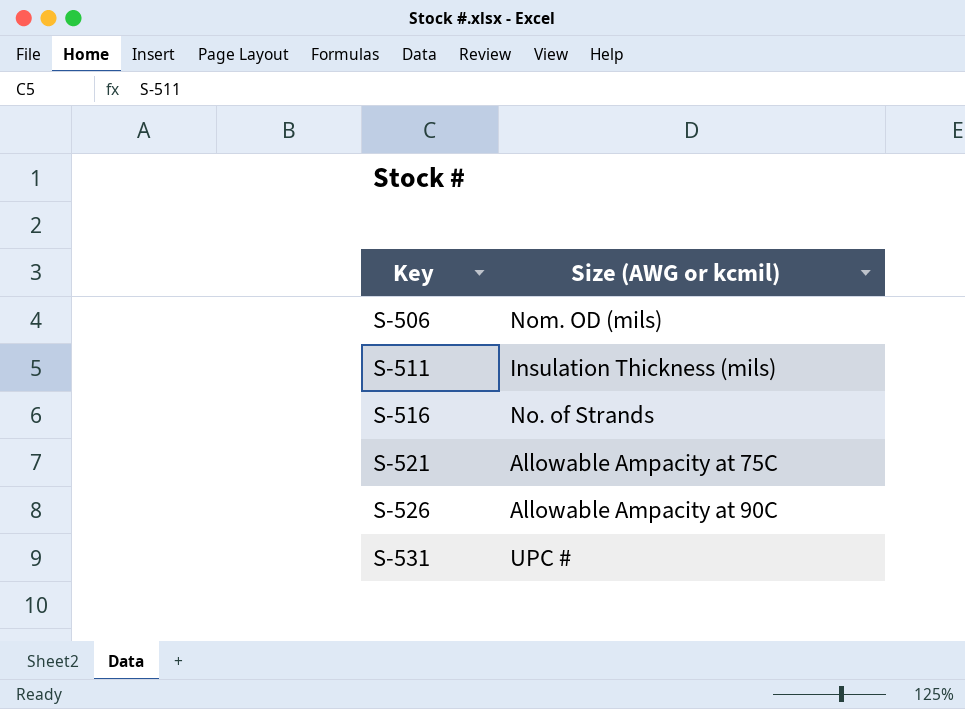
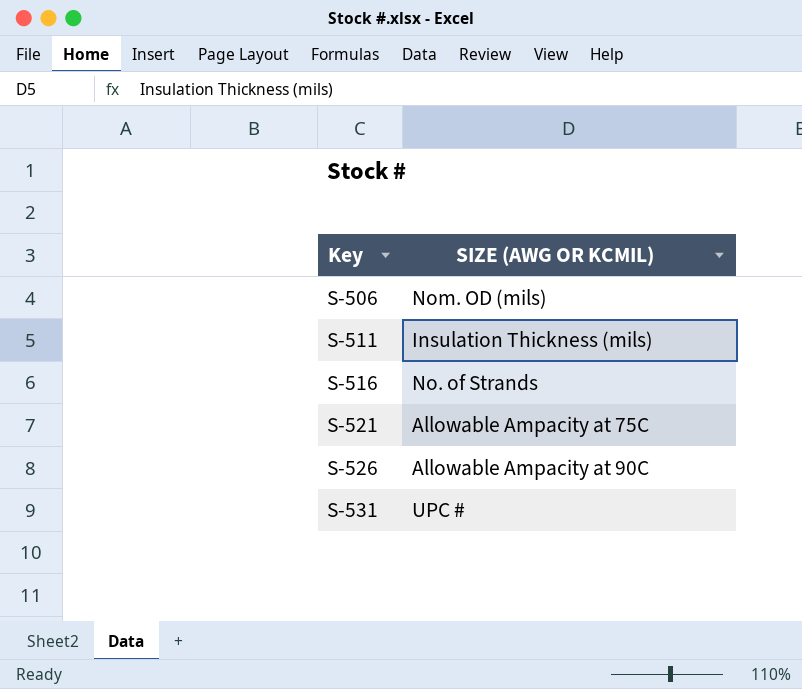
column name: Size (AWG or kcmil) -> SIZE (AWG OR KCMIL)

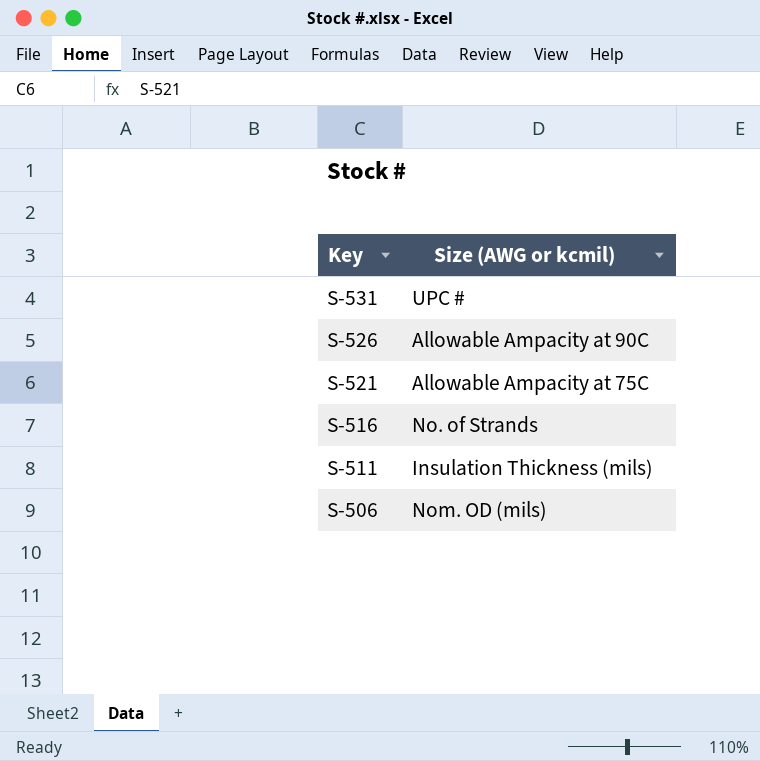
row order: Key ascending -> Key descending
column name: SIZE (AWG OR KCMIL) -> Size (AWG or kcmil)

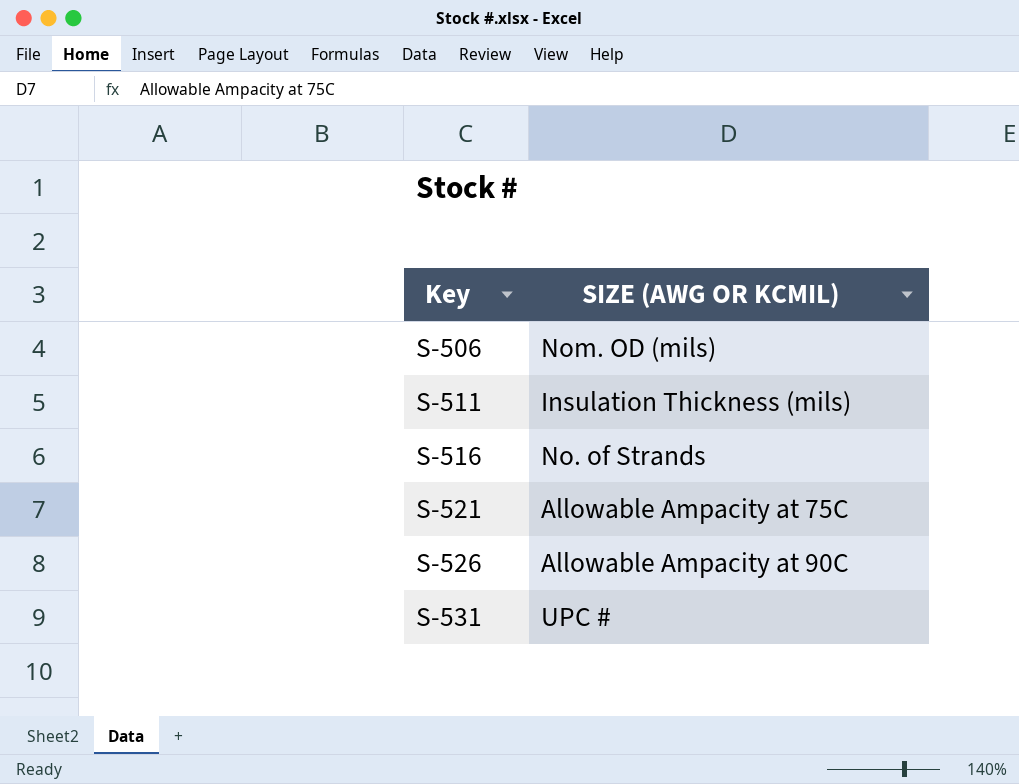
row order: Key descending -> Key ascending
column name: Size (AWG or kcmil) -> SIZE (AWG OR KCMIL)

